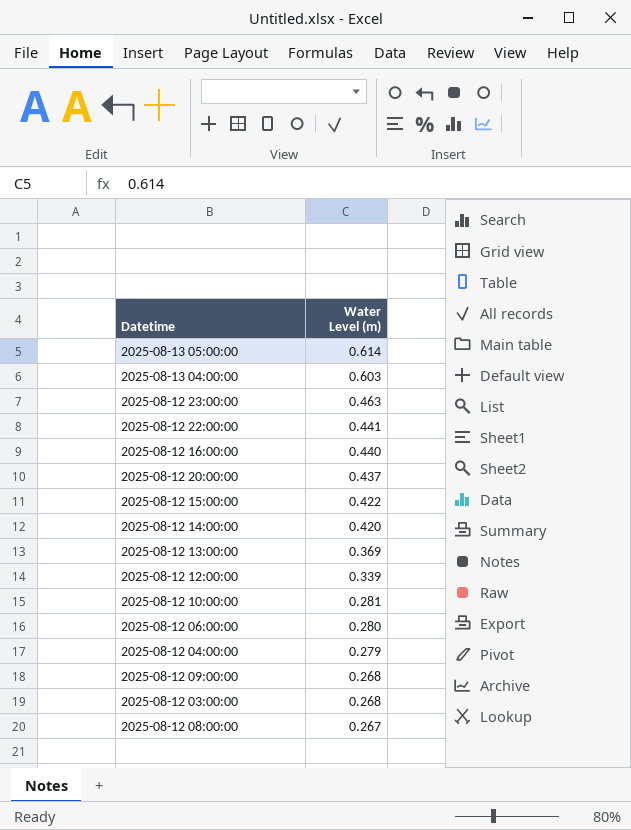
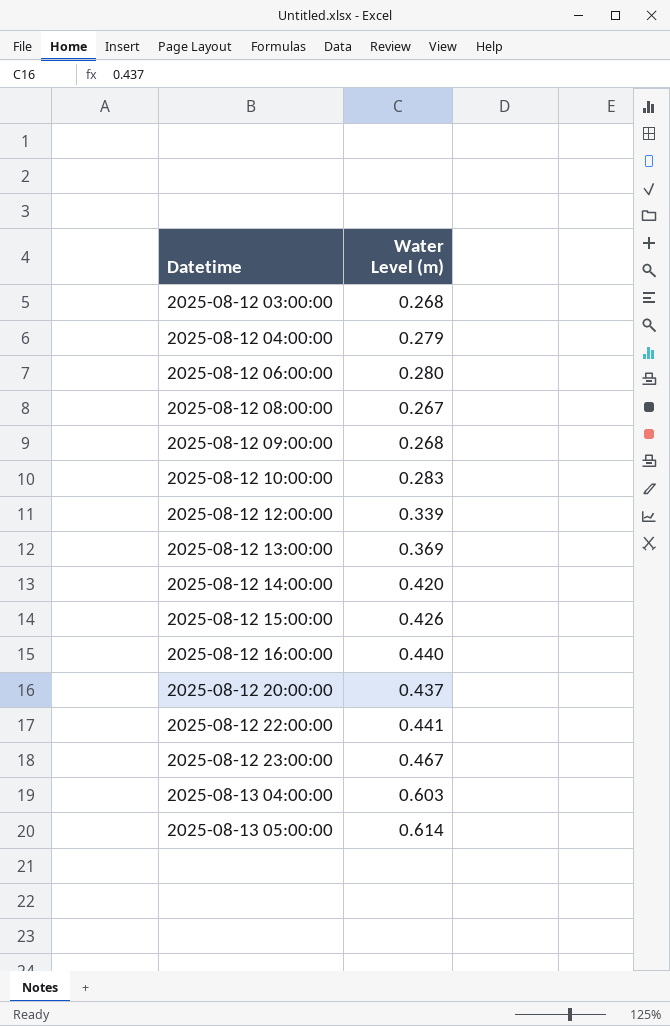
row order: Water Level (m) descending -> Datetime ascending
2025-08-12 10:00:00 | Water Level (m): 0.281 -> 0.283
2025-08-12 15:00:00 | Water Level (m): 0.422 -> 0.426
2025-08-12 23:00:00 | Water Level (m): 0.463 -> 0.467

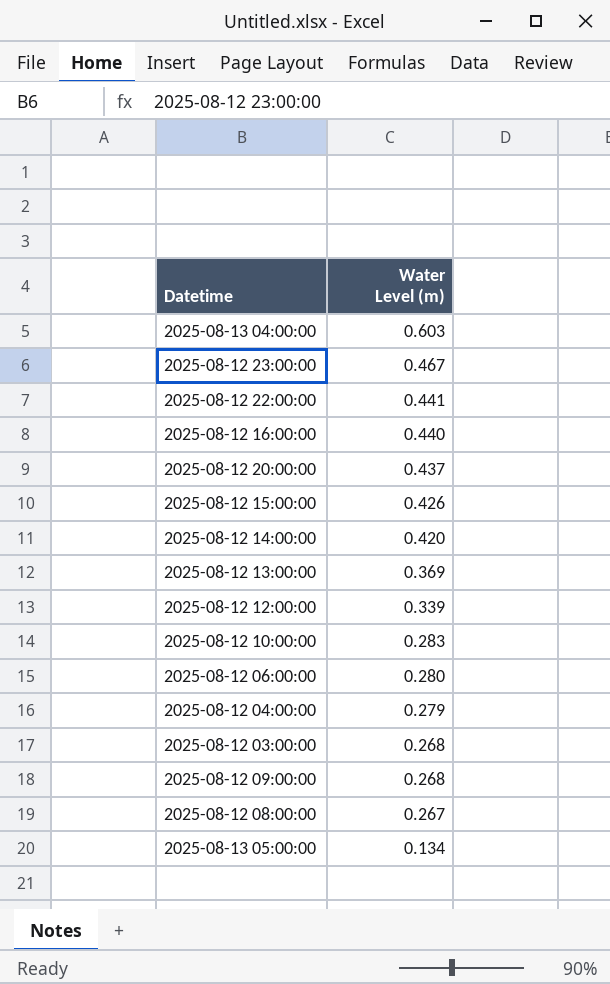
row order: Datetime ascending -> Water Level (m) descending
2025-08-13 05:00:00 | Water Level (m): 0.614 -> 0.134

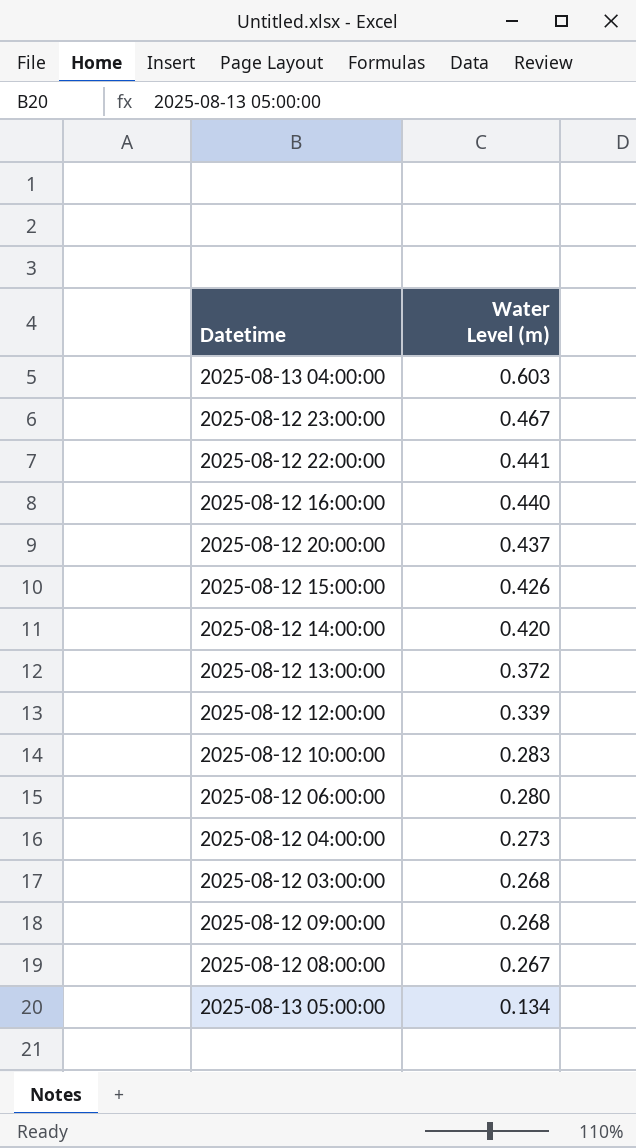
2025-08-12 13:00:00 | Water Level (m): 0.369 -> 0.372
2025-08-12 04:00:00 | Water Level (m): 0.279 -> 0.273

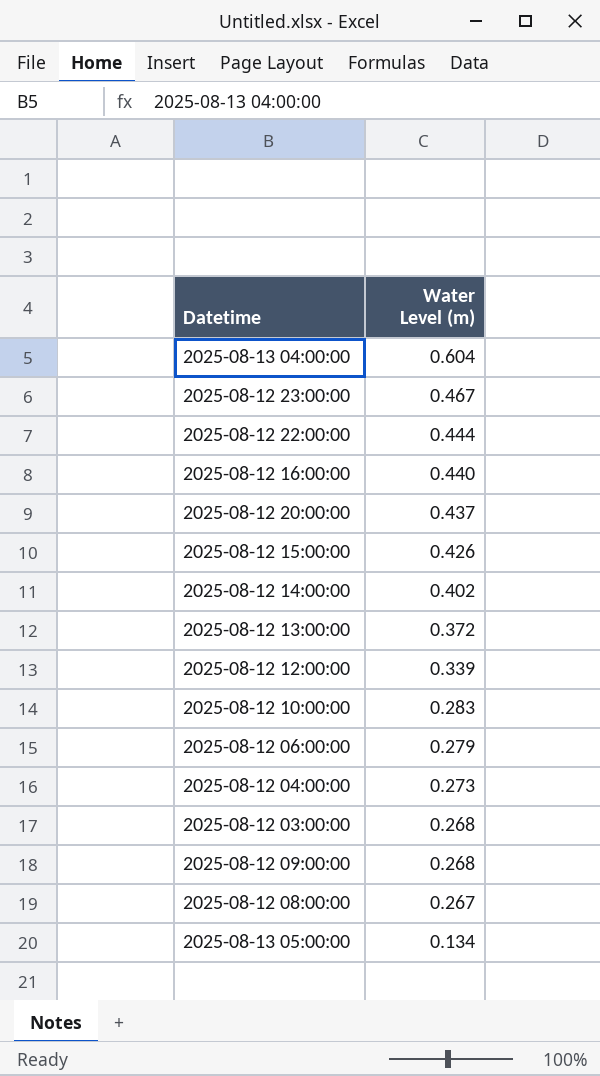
2025-08-13 04:00:00 | Water Level (m): 0.603 -> 0.604
2025-08-12 22:00:00 | Water Level (m): 0.441 -> 0.444
2025-08-12 14:00:00 | Water Level (m): 0.420 -> 0.402
2025-08-12 06:00:00 | Water Level (m): 0.280 -> 0.279

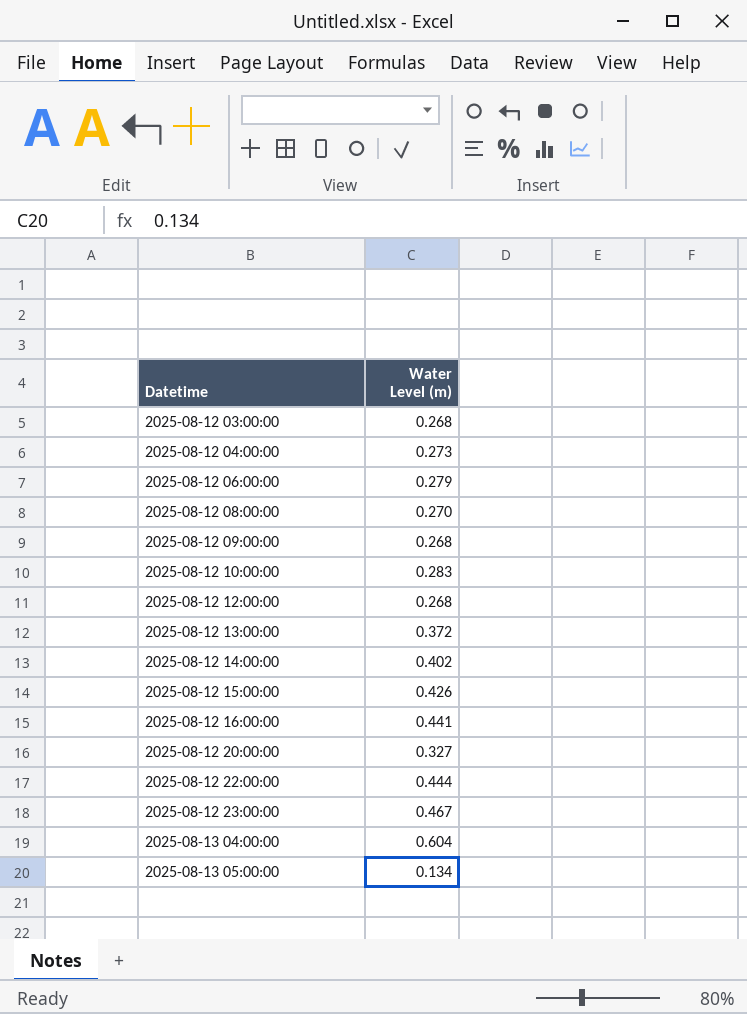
row order: Water Level (m) descending -> Datetime ascending
2025-08-12 08:00:00 | Water Level (m): 0.267 -> 0.270
2025-08-12 12:00:00 | Water Level (m): 0.339 -> 0.268
2025-08-12 16:00:00 | Water Level (m): 0.440 -> 0.441
2025-08-12 20:00:00 | Water Level (m): 0.437 -> 0.327

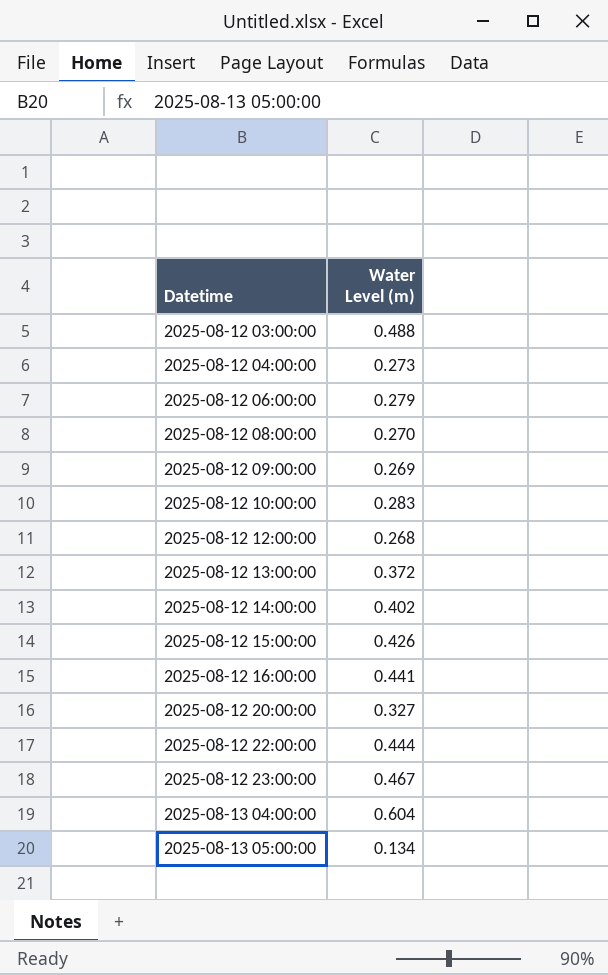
2025-08-12 03:00:00 | Water Level (m): 0.268 -> 0.488
2025-08-12 09:00:00 | Water Level (m): 0.268 -> 0.269

